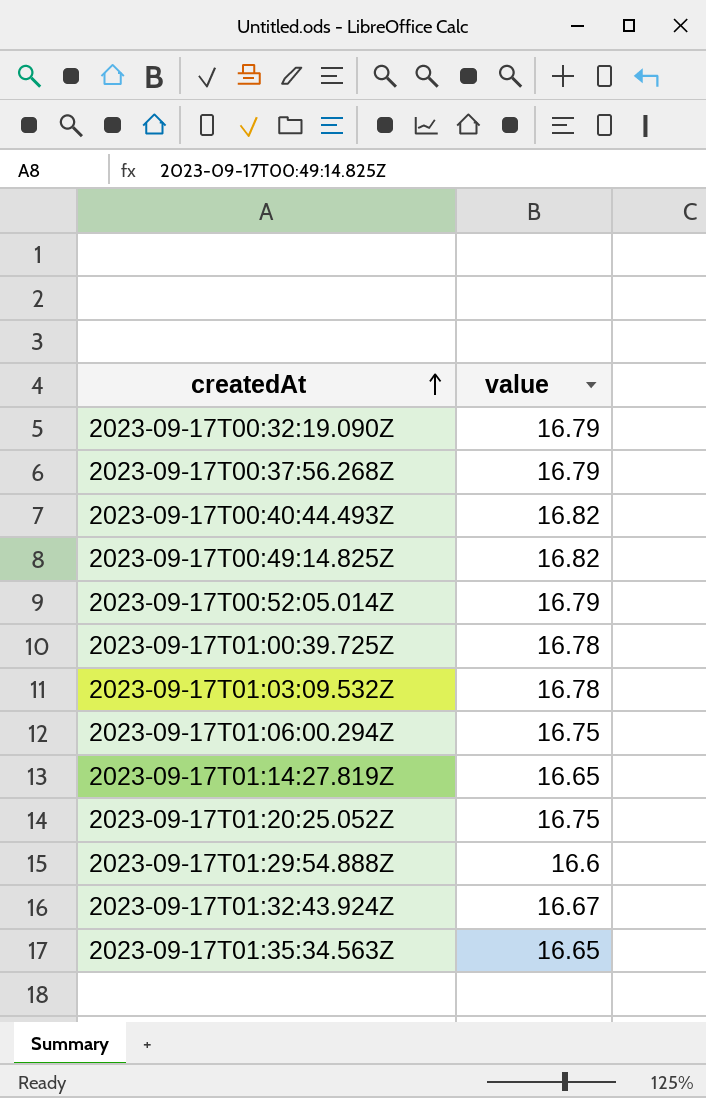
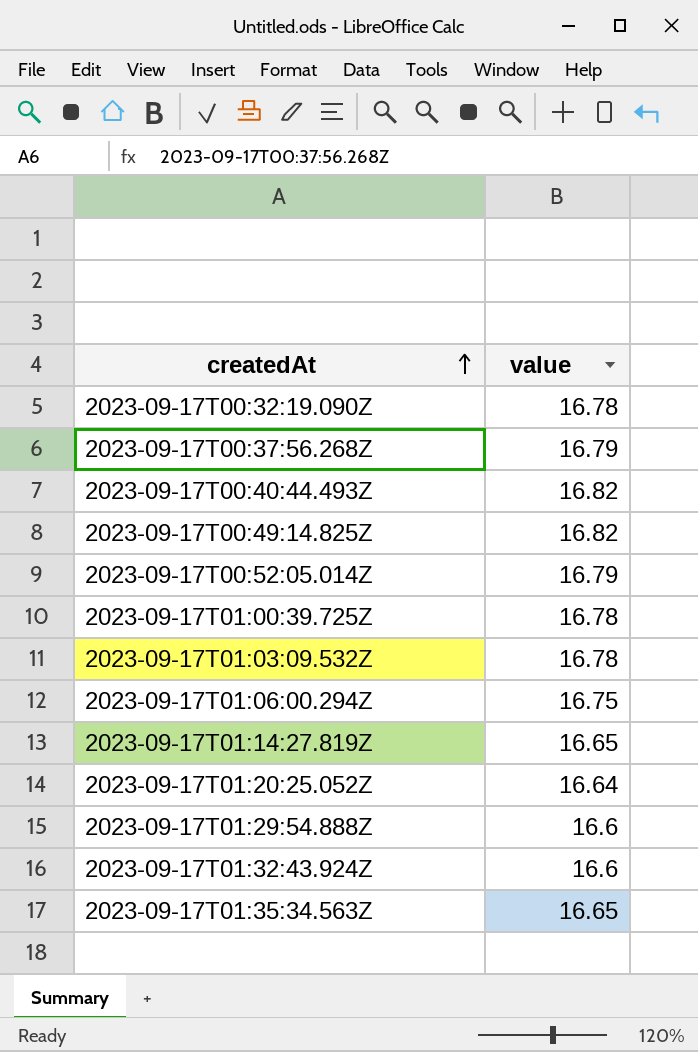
2023-09-17T00:32:19.090Z | value: 16.79 -> 16.78
2023-09-17T01:20:25.052Z | value: 16.75 -> 16.64
2023-09-17T01:32:43.924Z | value: 16.67 -> 16.6

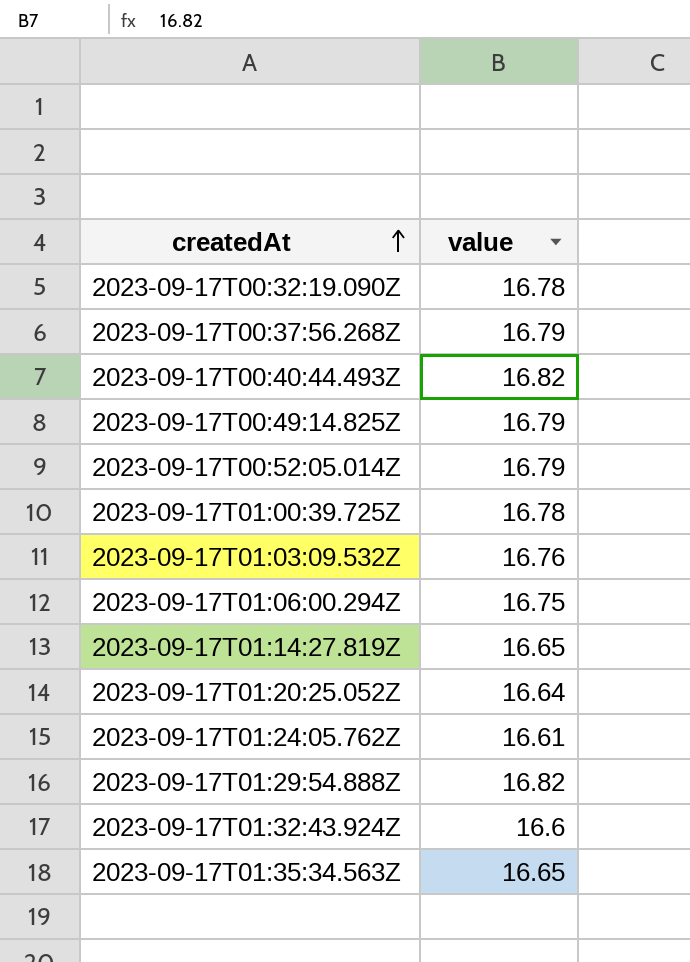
2023-09-17T00:49:14.825Z | value: 16.82 -> 16.79
2023-09-17T01:03:09.532Z | value: 16.78 -> 16.76
row 2023-09-17T01:24:05.762Z: none -> 16.61
2023-09-17T01:29:54.888Z | value: 16.6 -> 16.82

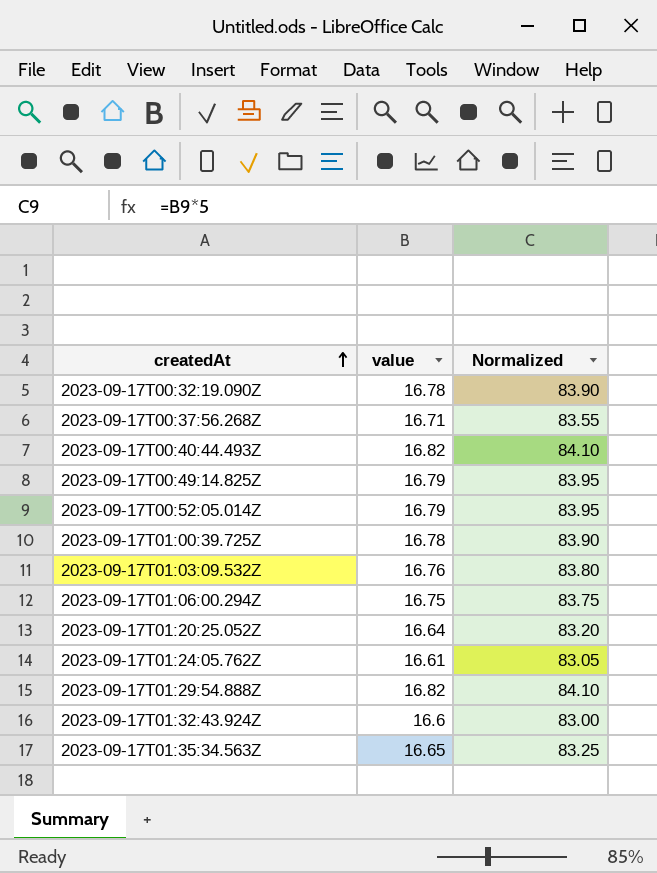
column Normalized | formula: none -> [value] * 5
row 2023-09-17T01:14:27.819Z: 16.65 -> none
2023-09-17T00:37:56.268Z | value: 16.79 -> 16.71

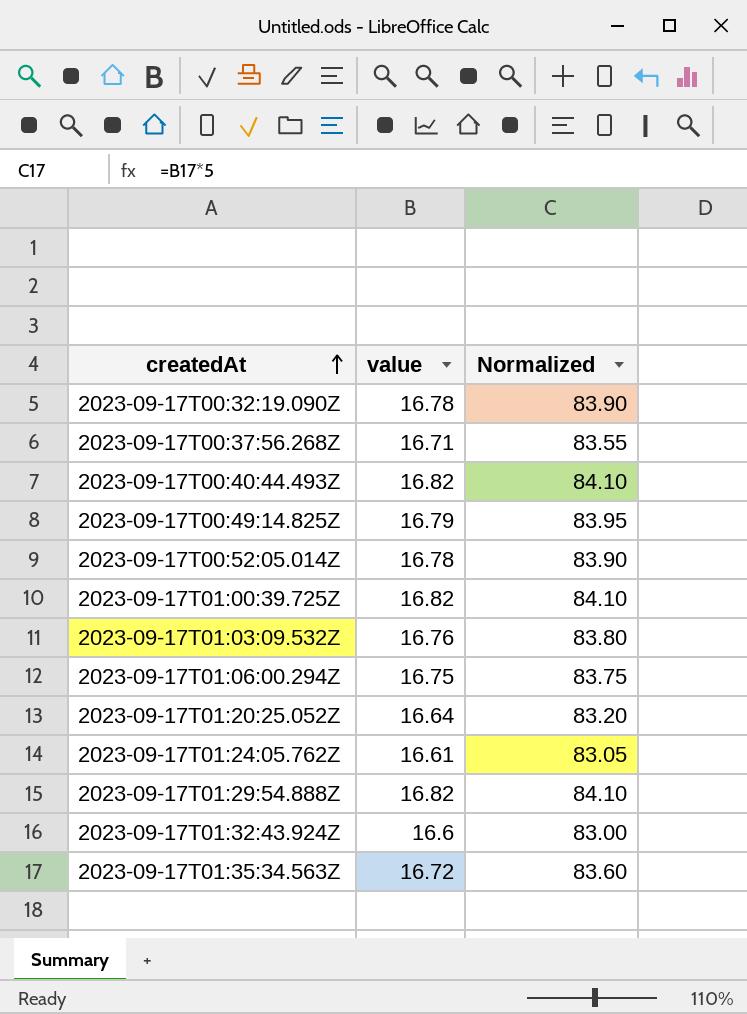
2023-09-17T00:52:05.014Z | value: 16.79 -> 16.78
2023-09-17T00:52:05.014Z | Normalized: 83.95 -> 83.90
2023-09-17T01:00:39.725Z | value: 16.78 -> 16.82
2023-09-17T01:00:39.725Z | Normalized: 83.90 -> 84.10
2023-09-17T01:35:34.563Z | value: 16.65 -> 16.72
2023-09-17T01:35:34.563Z | Normalized: 83.25 -> 83.60

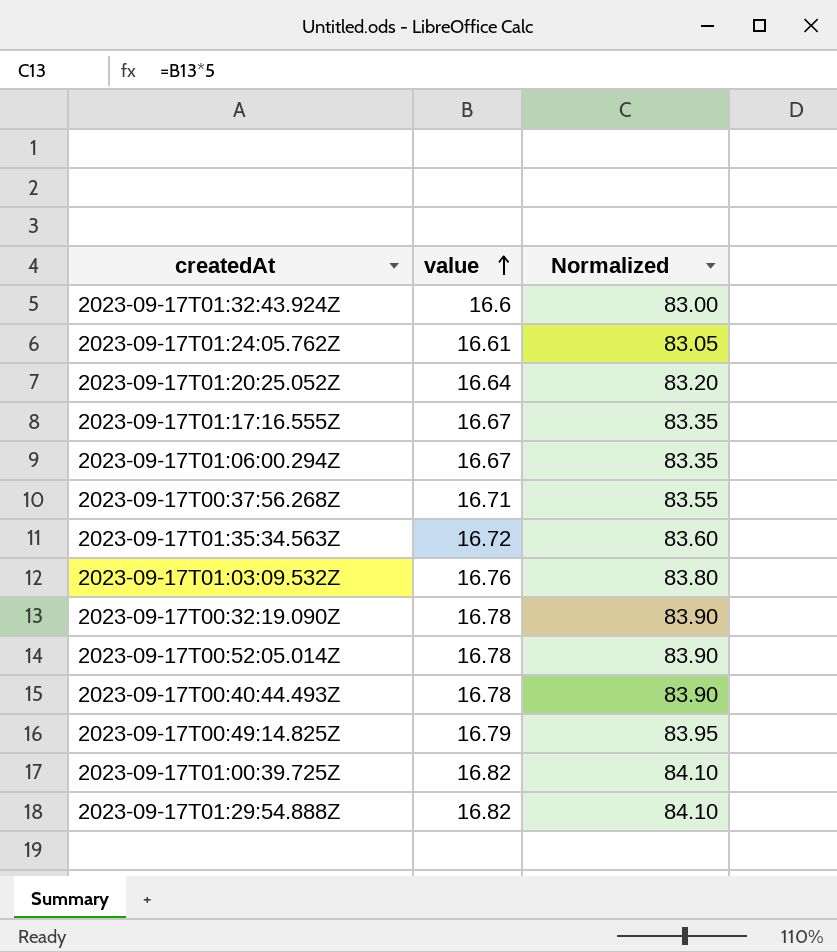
row order: createdAt ascending -> value ascending
row 2023-09-17T01:17:16.555Z: none -> 16.67 | 83.35
2023-09-17T01:06:00.294Z | value: 16.75 -> 16.67
2023-09-17T01:06:00.294Z | Normalized: 83.75 -> 83.35
2023-09-17T00:40:44.493Z | value: 16.82 -> 16.78
2023-09-17T00:40:44.493Z | Normalized: 84.10 -> 83.90

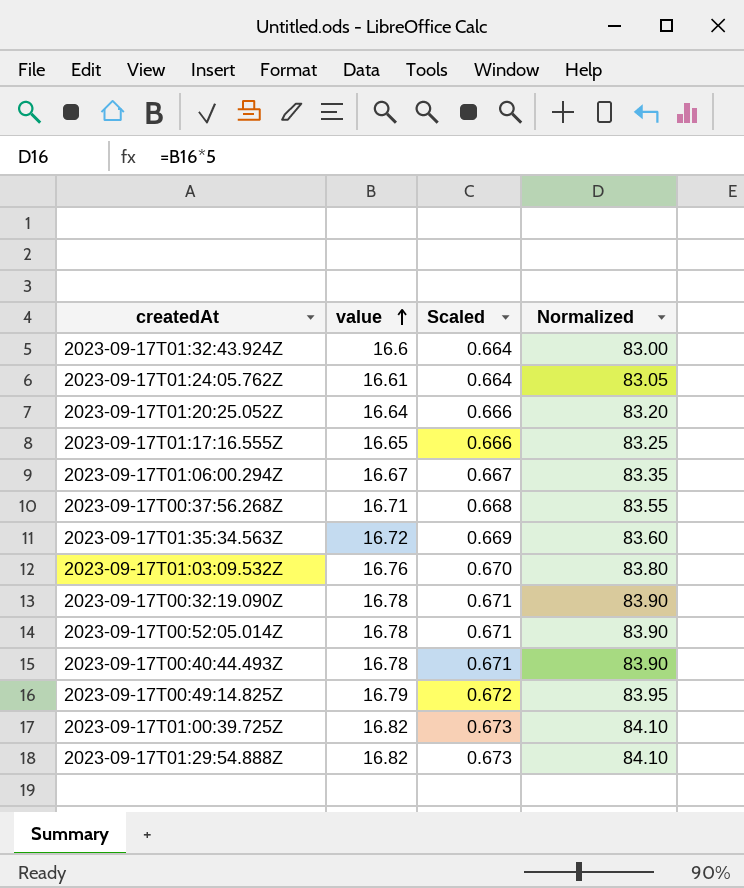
column Scaled | formula: none -> [value] * 0.04
2023-09-17T01:17:16.555Z | value: 16.67 -> 16.65
2023-09-17T01:17:16.555Z | Normalized: 83.35 -> 83.25

